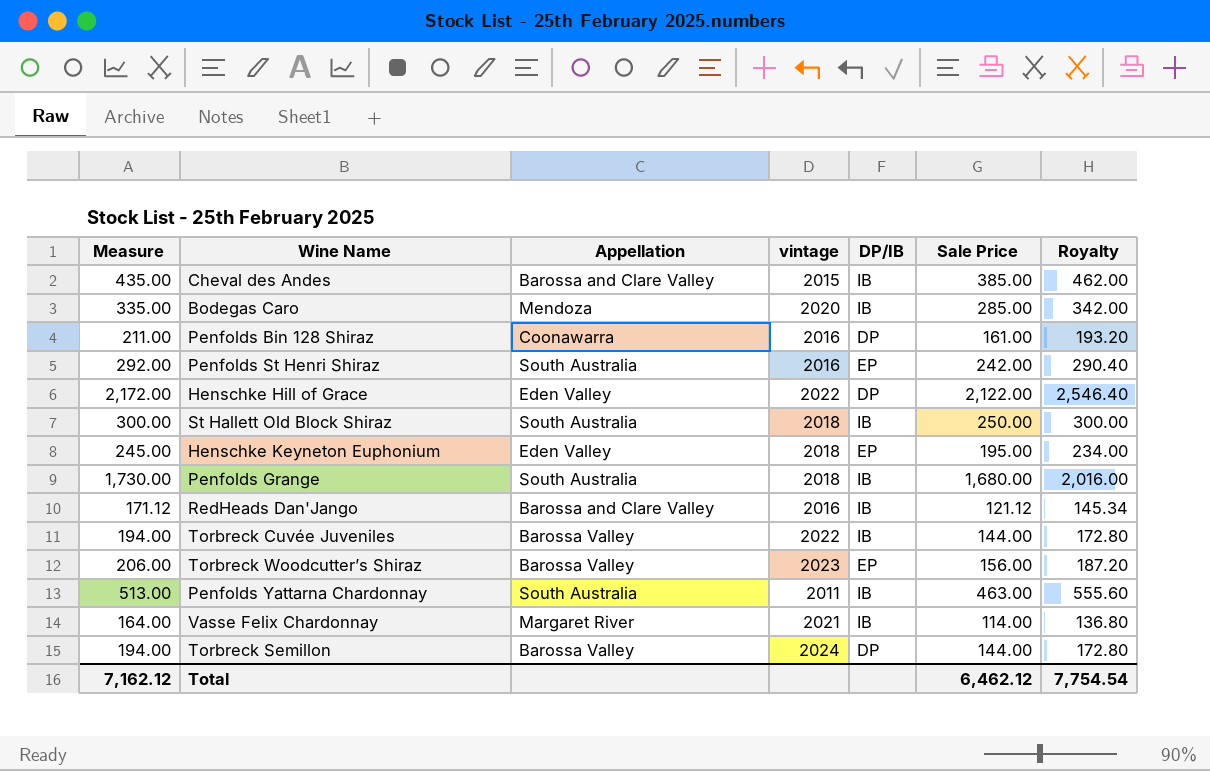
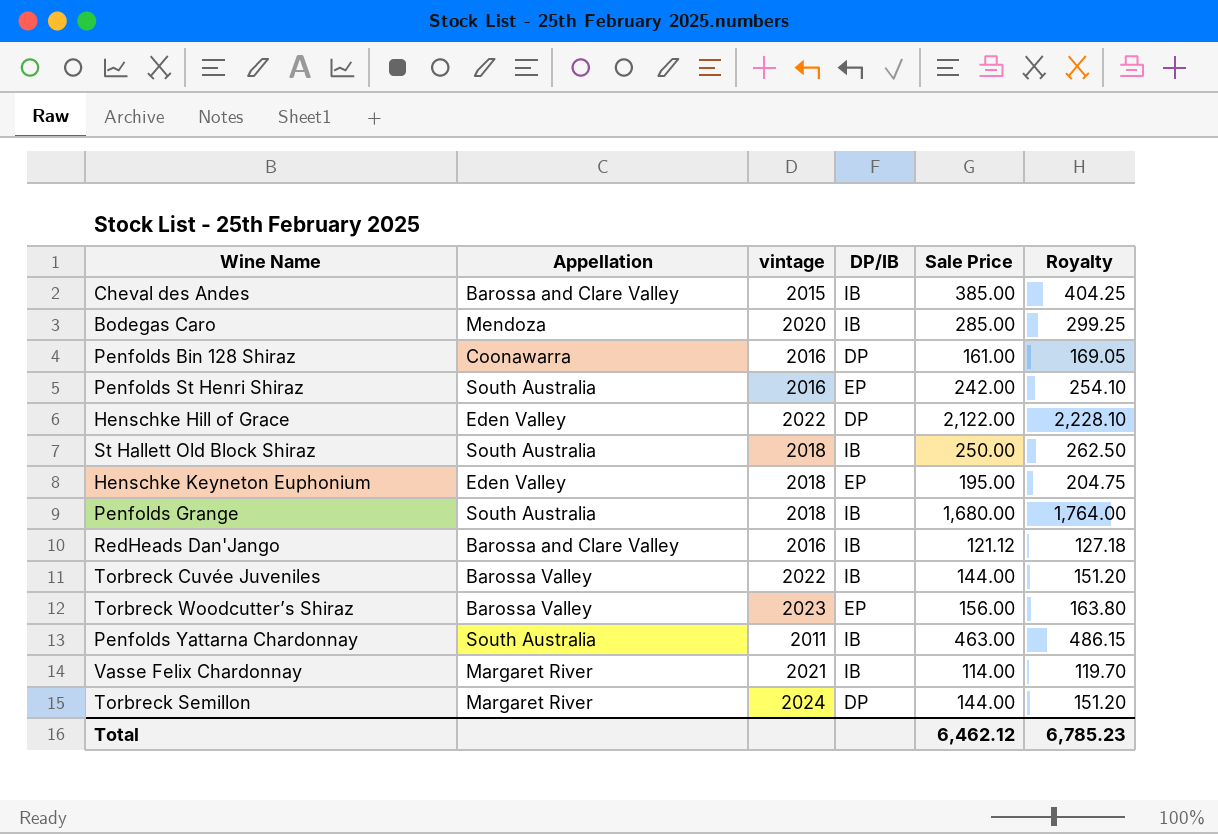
column Measure | formula: [Sale Price] + 50 -> none
column Royalty | formula: [Sale Price] * 1.2 -> [Sale Price] * 1.05
Torbreck Semillon | Appellation: Barossa Valley -> Margaret River
Total | Royalty: 7,754.54 -> 6,785.23

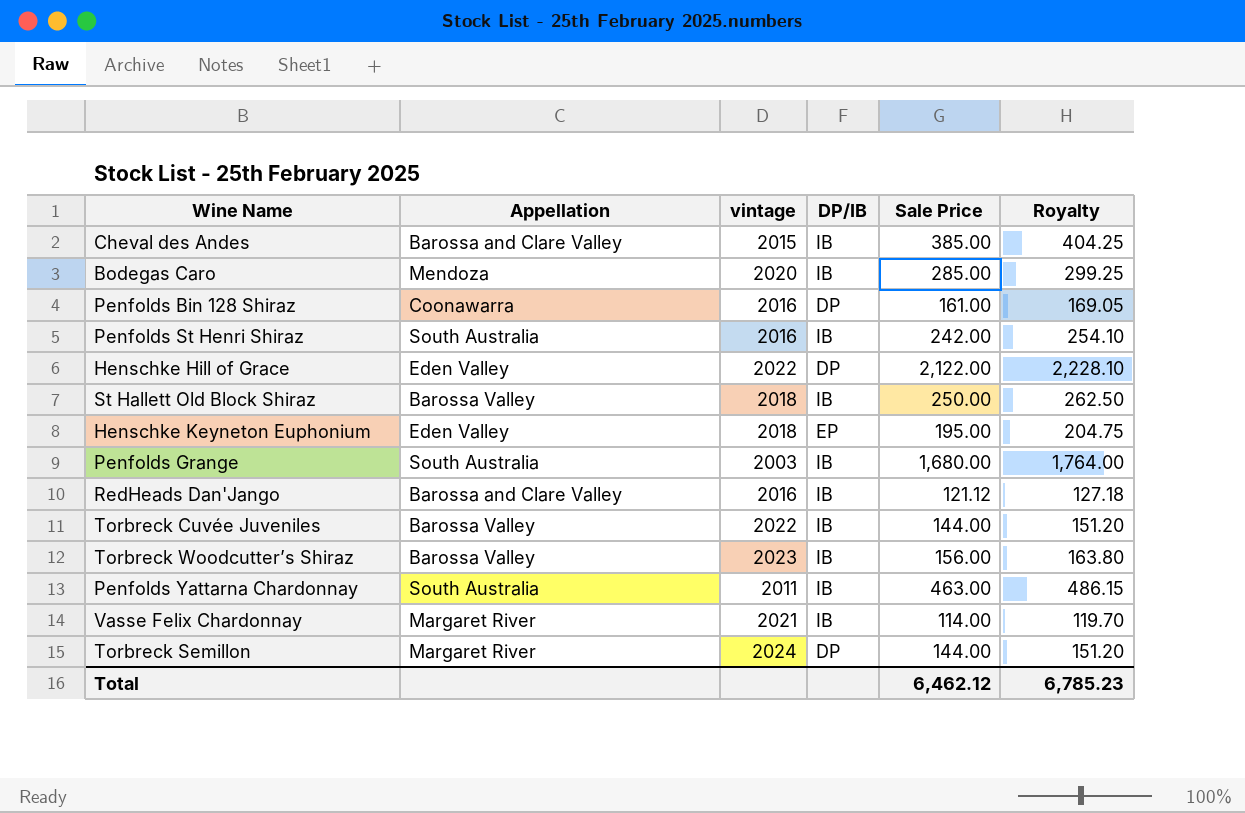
Penfolds St Henri Shiraz | DP/IB: EP -> IB
St Hallett Old Block Shiraz | Appellation: South Australia -> Barossa Valley
Penfolds Grange | vintage: 2018 -> 2003
Torbreck Woodcutter’s Shiraz | DP/IB: EP -> IB

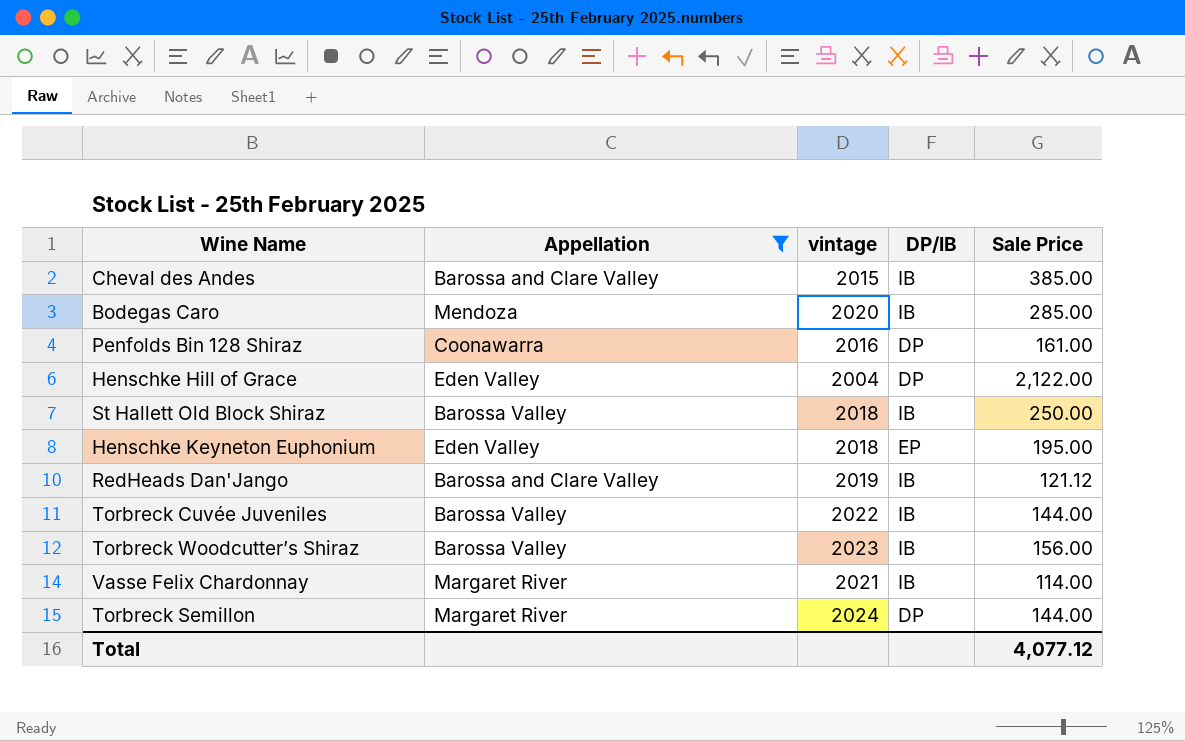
filter: none -> Appellation != South Australia
column Royalty | formula: [Sale Price] * 1.05 -> none
Henschke Hill of Grace | vintage: 2022 -> 2004
RedHeads Dan'Jango | vintage: 2016 -> 2019
Total | Sale Price: 6,462.12 -> 4,077.12

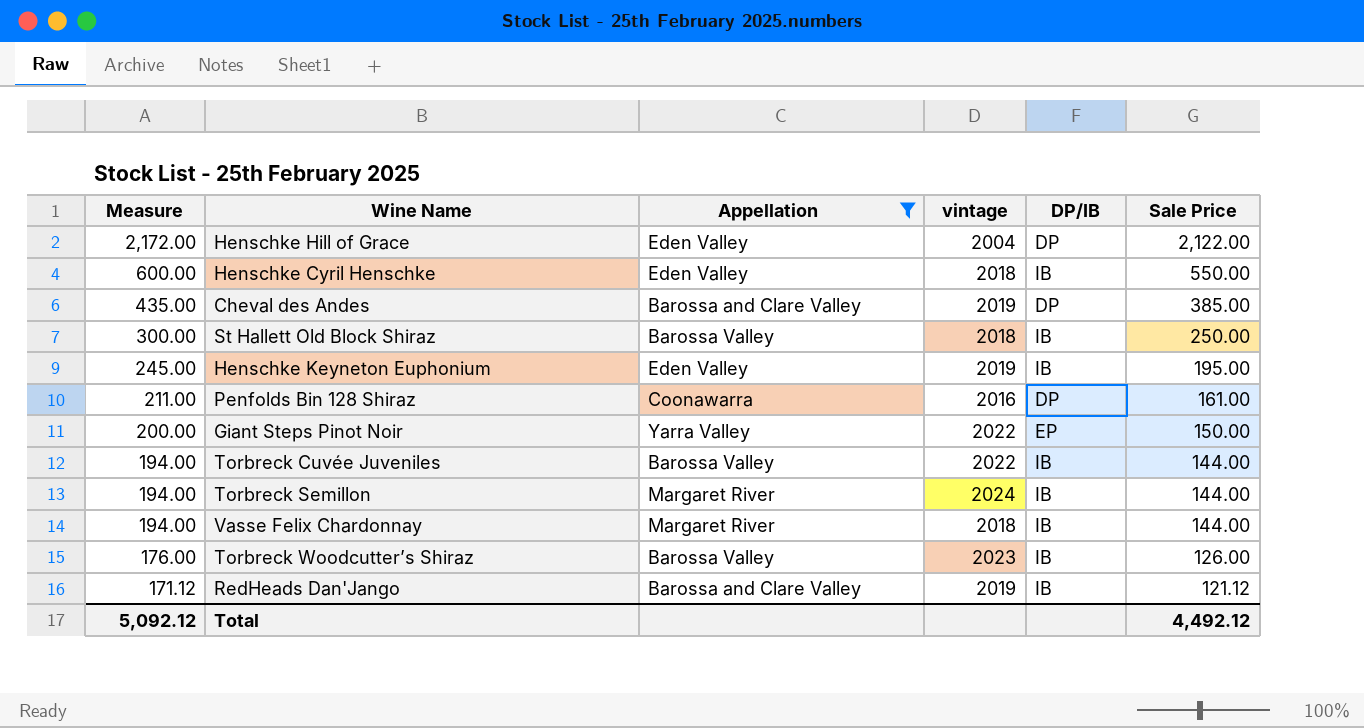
row order: none -> Measure descending
column Measure | formula: none -> [Sale Price] + 50
row Bodegas Caro: Mendoza | 2020 | IB | 285.00 -> none
row Henschke Cyril Henschke: none -> 600.00 | Eden Valley | 2018 | IB | 550.00
Cheval des Andes | vintage: 2015 -> 2019
Cheval des Andes | DP/IB: IB -> DP
Henschke Keyneton Euphonium | vintage: 2018 -> 2019
Henschke Keyneton Euphonium | DP/IB: EP -> IB
row Giant Steps Pinot Noir: none -> 200.00 | Yarra Valley | 2022 | EP | 150.00
Torbreck Semillon | DP/IB: DP -> IB
Vasse Felix Chardonnay | vintage: 2021 -> 2018
Vasse Felix Chardonnay | Sale Price: 114.00 -> 144.00
Torbreck Woodcutter’s Shiraz | Sale Price: 156.00 -> 126.00
Total | Sale Price: 4,077.12 -> 4,492.12

